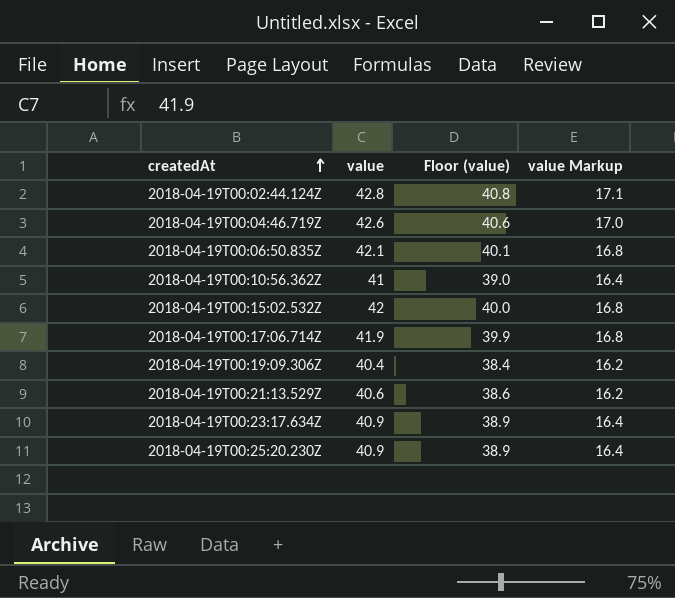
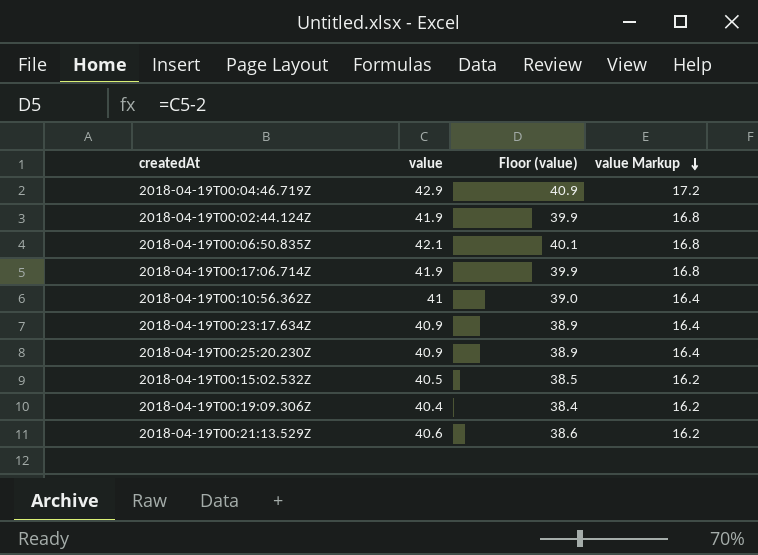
row order: createdAt ascending -> value Markup descending
2018-04-19T00:04:46.719Z | value: 42.6 -> 42.9
2018-04-19T00:04:46.719Z | Floor (value): 40.6 -> 40.9
2018-04-19T00:04:46.719Z | value Markup: 17.0 -> 17.2
2018-04-19T00:02:44.124Z | value: 42.8 -> 41.9
2018-04-19T00:02:44.124Z | Floor (value): 40.8 -> 39.9
2018-04-19T00:02:44.124Z | value Markup: 17.1 -> 16.8
2018-04-19T00:15:02.532Z | value: 42 -> 40.5
2018-04-19T00:15:02.532Z | Floor (value): 40.0 -> 38.5
2018-04-19T00:15:02.532Z | value Markup: 16.8 -> 16.2

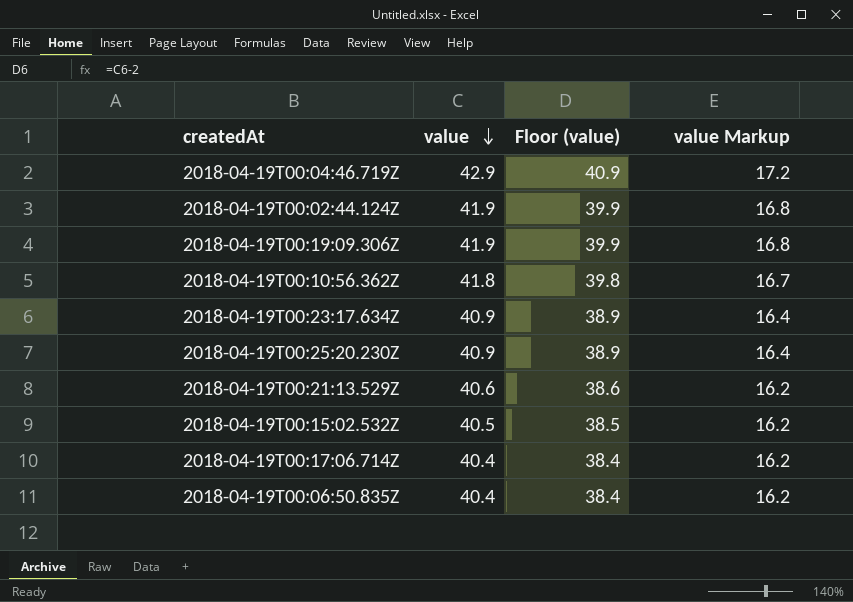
row order: value Markup descending -> value descending
2018-04-19T00:19:09.306Z | value: 40.4 -> 41.9
2018-04-19T00:19:09.306Z | Floor (value): 38.4 -> 39.9
2018-04-19T00:19:09.306Z | value Markup: 16.2 -> 16.8
2018-04-19T00:10:56.362Z | value: 41 -> 41.8
2018-04-19T00:10:56.362Z | Floor (value): 39.0 -> 39.8
2018-04-19T00:10:56.362Z | value Markup: 16.4 -> 16.7
2018-04-19T00:17:06.714Z | value: 41.9 -> 40.4
2018-04-19T00:17:06.714Z | Floor (value): 39.9 -> 38.4
2018-04-19T00:17:06.714Z | value Markup: 16.8 -> 16.2
2018-04-19T00:06:50.835Z | value: 42.1 -> 40.4
2018-04-19T00:06:50.835Z | Floor (value): 40.1 -> 38.4
2018-04-19T00:06:50.835Z | value Markup: 16.8 -> 16.2

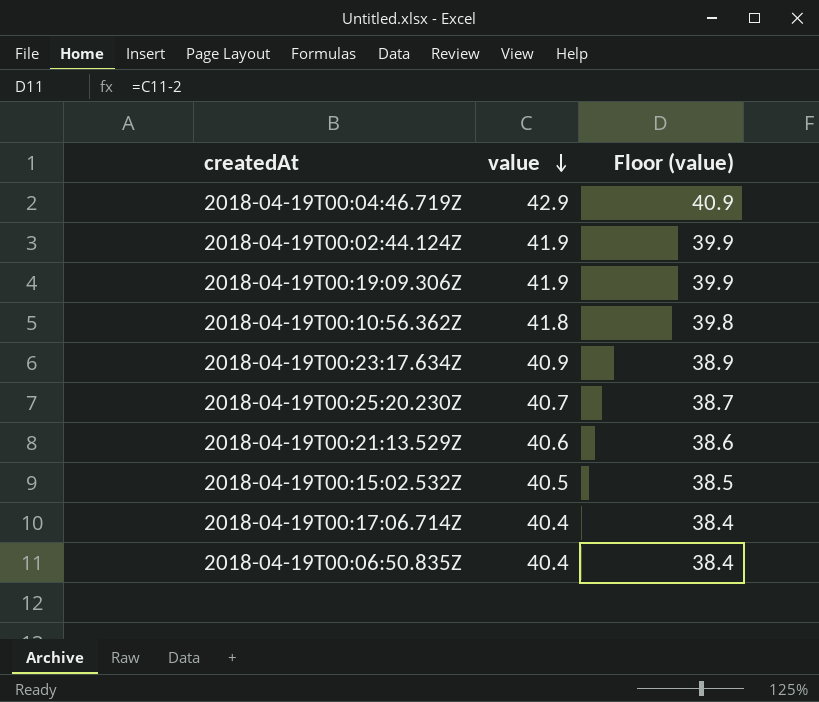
column value Markup | formula: [value] * 0.4 -> none
2018-04-19T00:25:20.230Z | value: 40.9 -> 40.7
2018-04-19T00:25:20.230Z | Floor (value): 38.9 -> 38.7

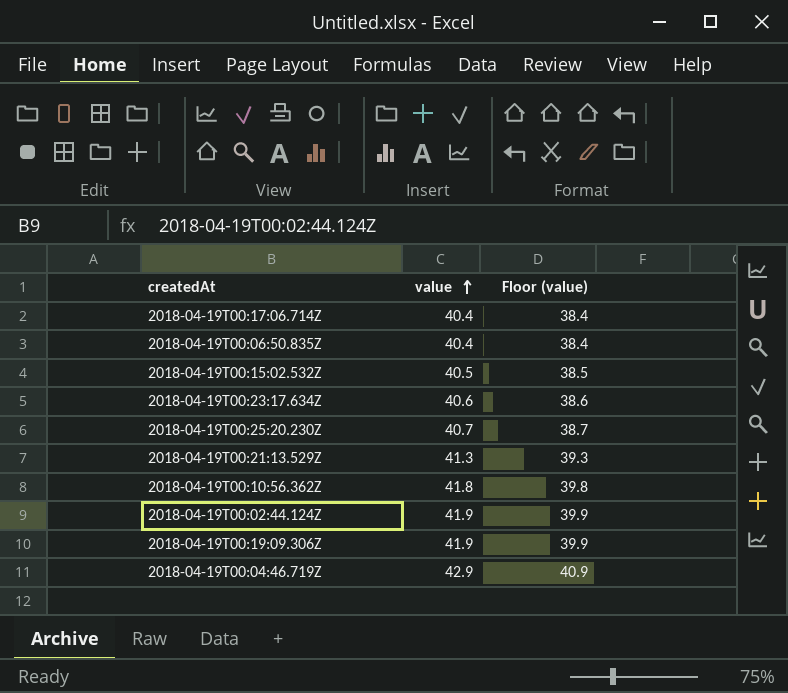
row order: value descending -> value ascending
2018-04-19T00:23:17.634Z | value: 40.9 -> 40.6
2018-04-19T00:23:17.634Z | Floor (value): 38.9 -> 38.6
2018-04-19T00:21:13.529Z | value: 40.6 -> 41.3
2018-04-19T00:21:13.529Z | Floor (value): 38.6 -> 39.3

